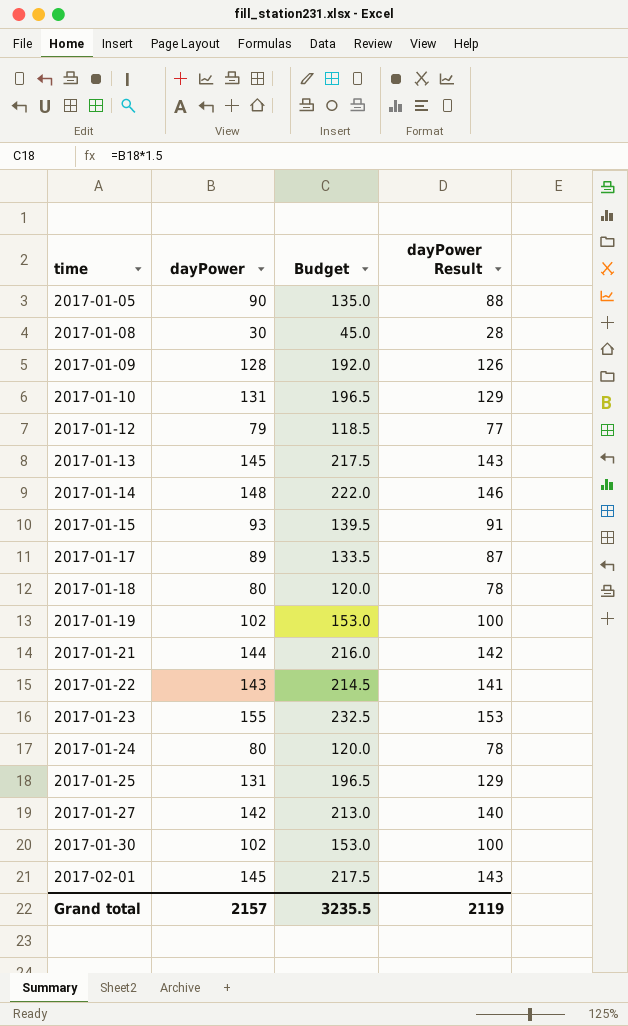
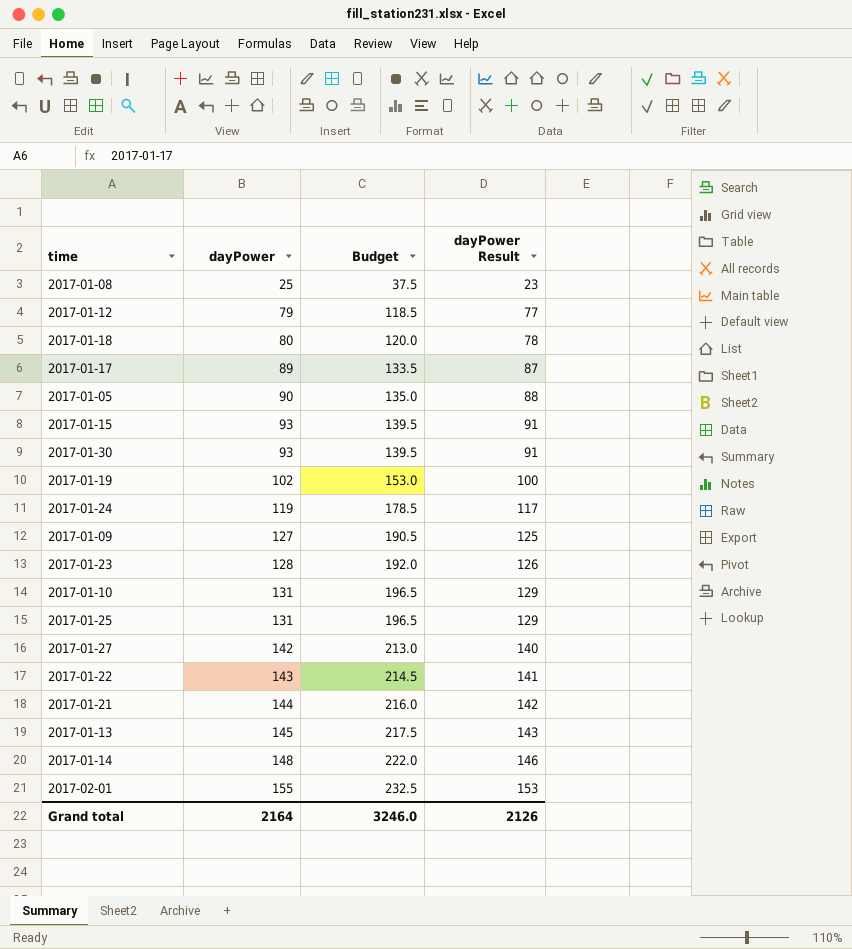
row order: time ascending -> dayPower ascending
2017-01-08 | dayPower: 30 -> 25
2017-01-08 | Budget: 45.0 -> 37.5
2017-01-08 | dayPower Result: 28 -> 23
2017-01-30 | dayPower: 102 -> 93
2017-01-30 | Budget: 153.0 -> 139.5
2017-01-30 | dayPower Result: 100 -> 91
2017-01-24 | dayPower: 80 -> 119
2017-01-24 | Budget: 120.0 -> 178.5
2017-01-24 | dayPower Result: 78 -> 117
2017-01-09 | dayPower: 128 -> 127
2017-01-09 | Budget: 192.0 -> 190.5
2017-01-09 | dayPower Result: 126 -> 125
2017-01-23 | dayPower: 155 -> 128
2017-01-23 | Budget: 232.5 -> 192.0
2017-01-23 | dayPower Result: 153 -> 126
2017-02-01 | dayPower: 145 -> 155
2017-02-01 | Budget: 217.5 -> 232.5
2017-02-01 | dayPower Result: 143 -> 153
Grand total | dayPower: 2157 -> 2164
Grand total | Budget: 3235.5 -> 3246.0
Grand total | dayPower Result: 2119 -> 2126

